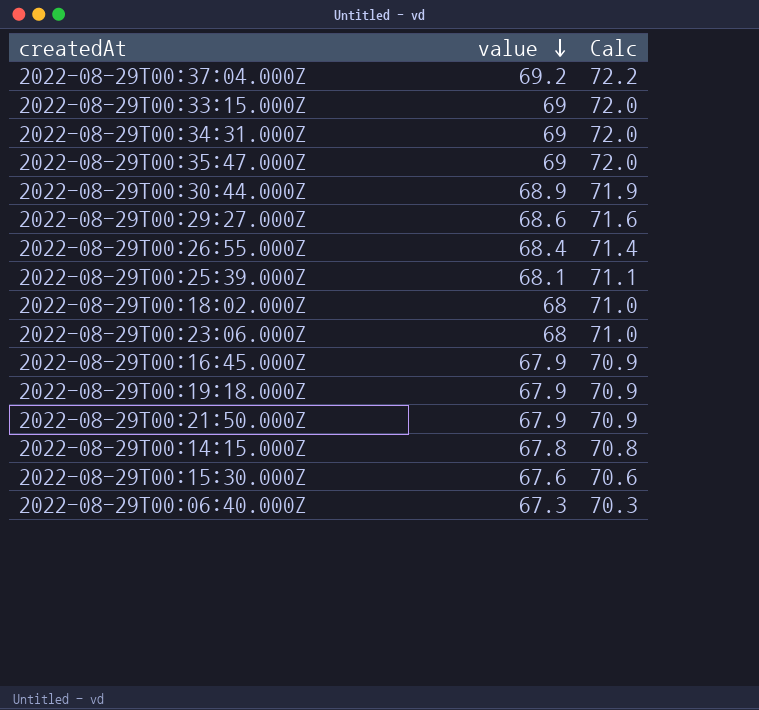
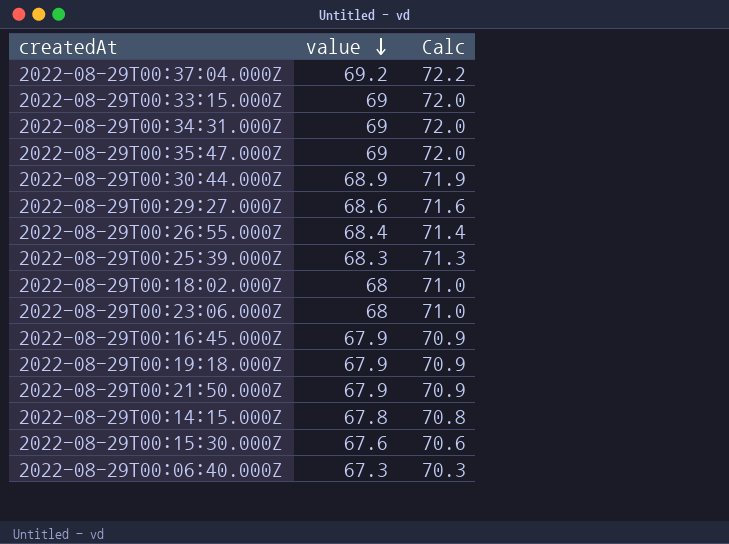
2022-08-29T00:25:39.000Z | value: 68.1 -> 68.3
2022-08-29T00:25:39.000Z | Calc: 71.1 -> 71.3

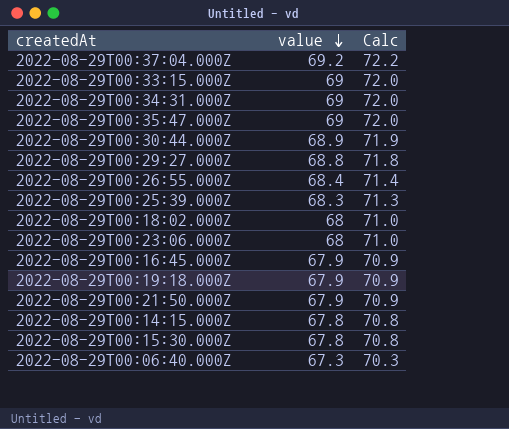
2022-08-29T00:29:27.000Z | value: 68.6 -> 68.8
2022-08-29T00:29:27.000Z | Calc: 71.6 -> 71.8
2022-08-29T00:15:30.000Z | value: 67.6 -> 67.8
2022-08-29T00:15:30.000Z | Calc: 70.6 -> 70.8

